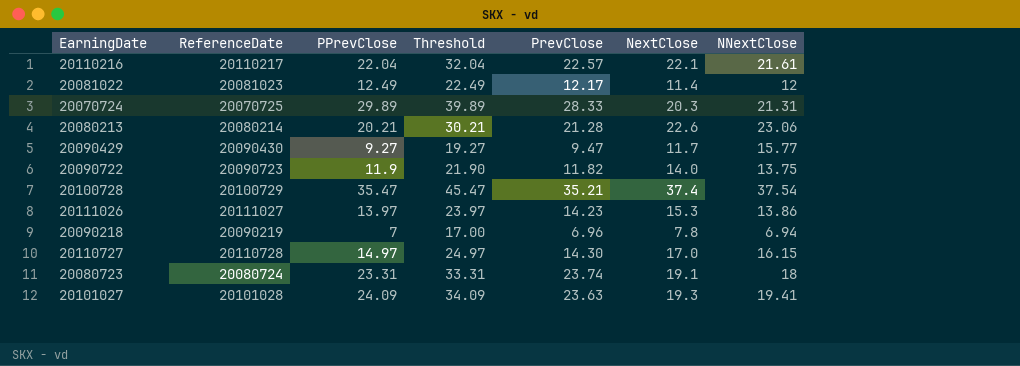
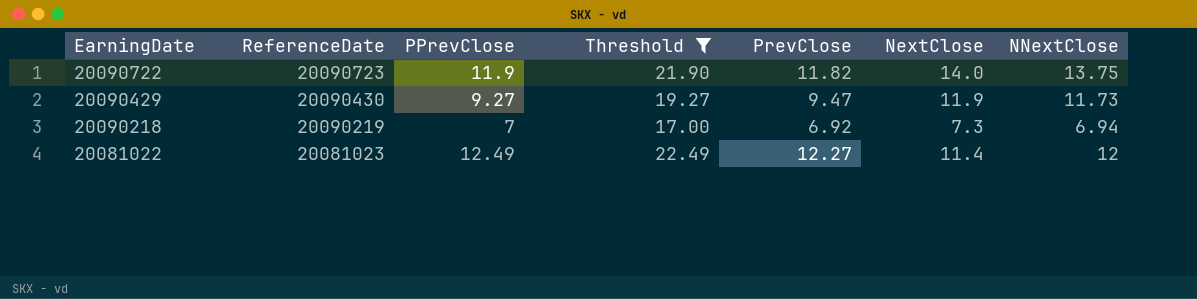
filter: none -> Threshold <= 22.49
row order: none -> EarningDate descending
20090429 | NextClose: 11.7 -> 11.9
20090429 | NNextClose: 15.77 -> 11.73
20090218 | PrevClose: 6.96 -> 6.92
20090218 | NextClose: 7.8 -> 7.3
20081022 | PrevClose: 12.17 -> 12.27

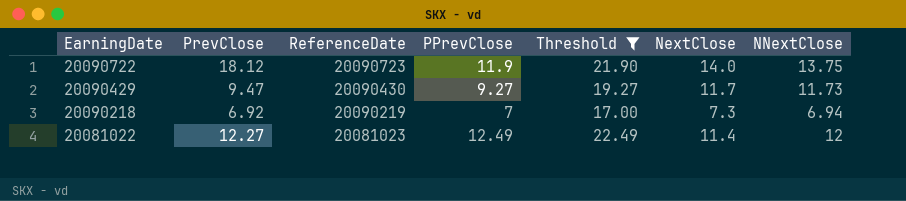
column PrevClose | position: 5 -> 2
20090722 | PrevClose: 11.82 -> 18.12
20090429 | NextClose: 11.9 -> 11.7

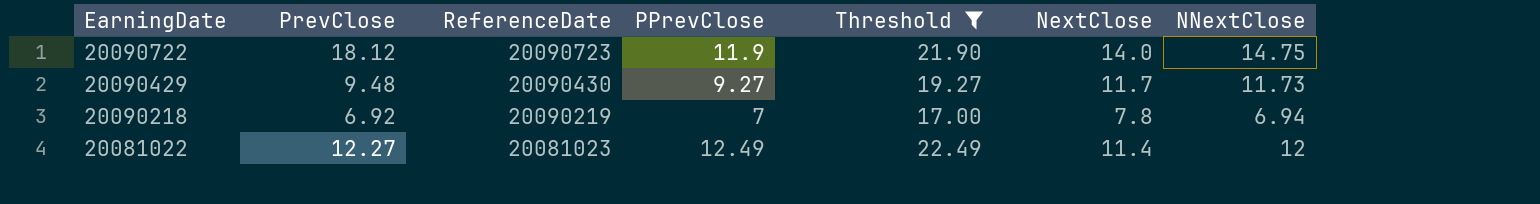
20090722 | NNextClose: 13.75 -> 14.75
20090429 | PrevClose: 9.47 -> 9.48
20090218 | NextClose: 7.3 -> 7.8

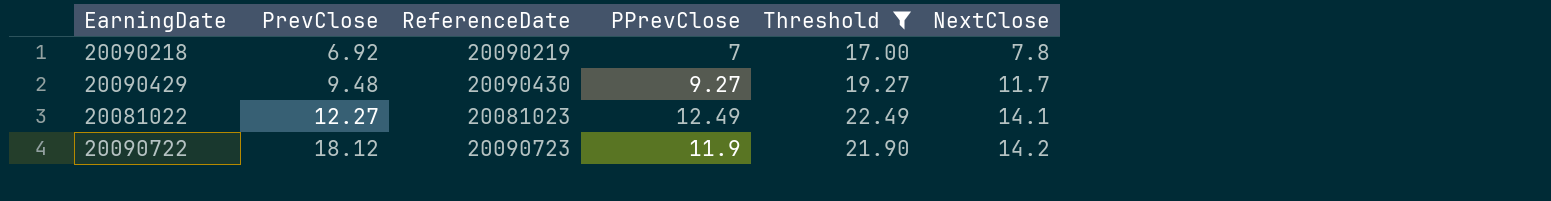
row order: EarningDate descending -> PrevClose ascending
column NNextClose | position: 7 -> none
20081022 | NextClose: 11.4 -> 14.1
20090722 | NextClose: 14.0 -> 14.2

